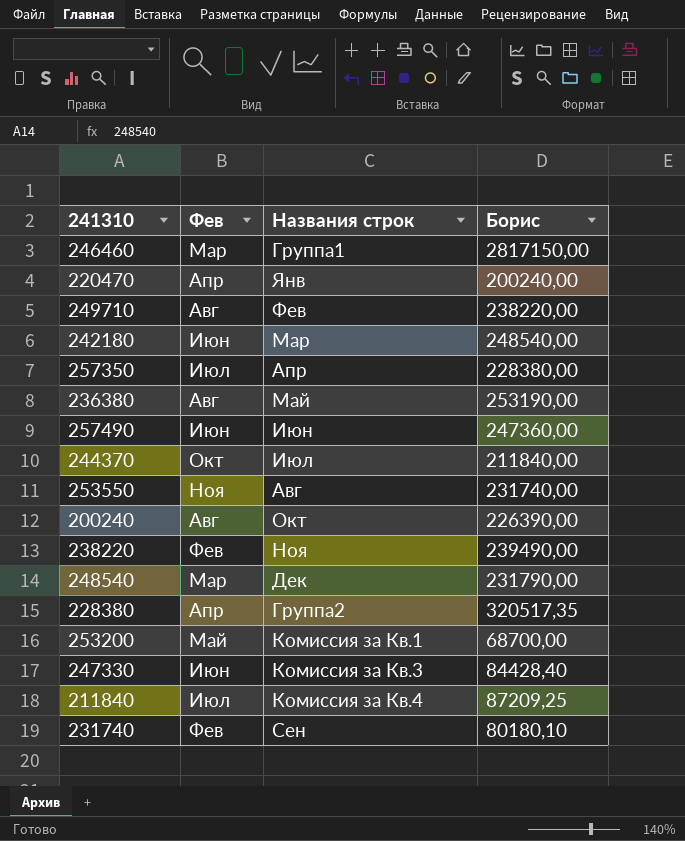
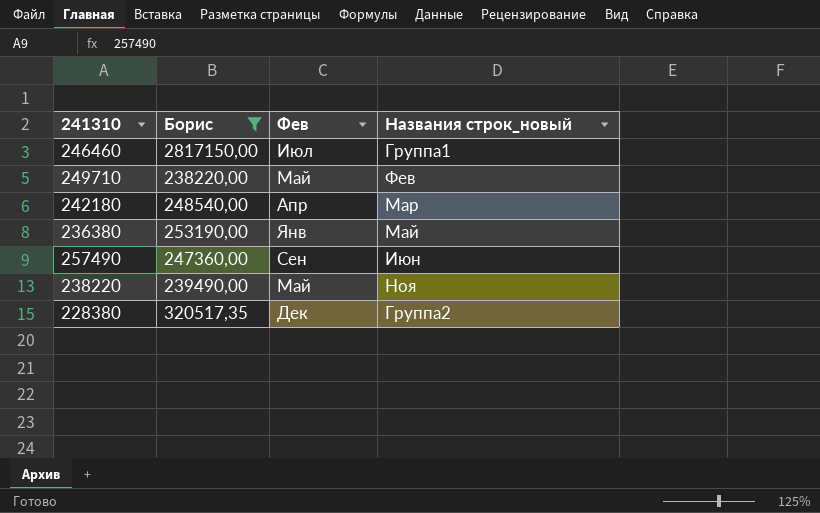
filter: none -> Борис >= 238220,00
column Борис | position: 4 -> 2
column name: Названия строк -> Названия строк_новый
246460 | Фев: Мар -> Июл
249710 | Фев: Авг -> Май
242180 | Фев: Июн -> Апр
236380 | Фев: Авг -> Янв
257490 | Фев: Июн -> Сен
238220 | Фев: Фев -> Май
228380 | Фев: Апр -> Дек

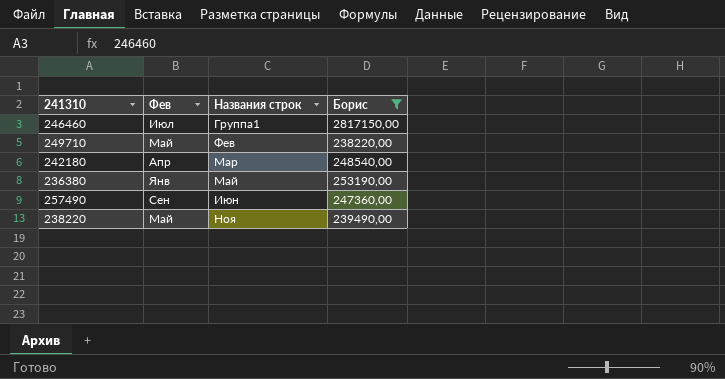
column name: Названия строк_новый -> Названия строк
column Борис | position: 2 -> 4
row 228380: 320517,35 | Дек | Группа2 -> none

